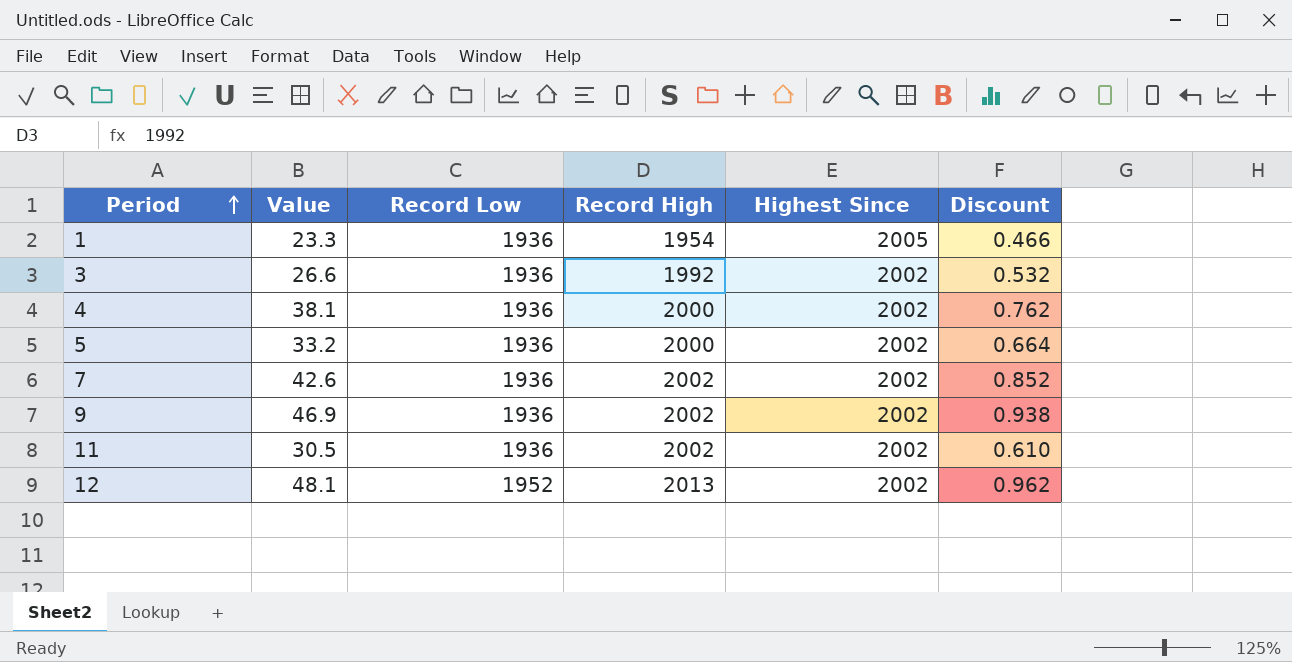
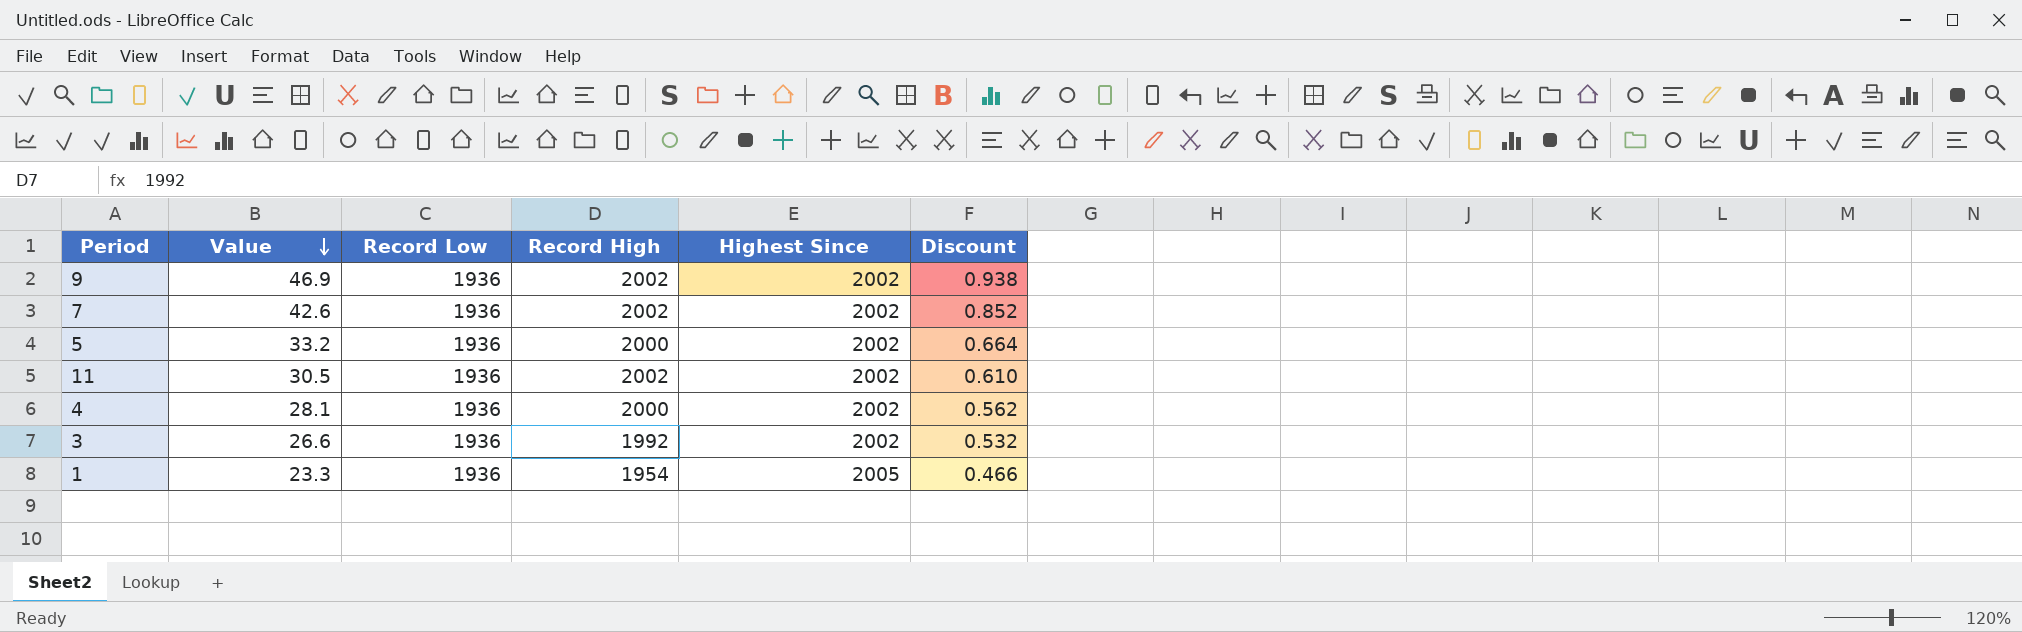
row order: Period ascending -> Value descending
row 12: 48.1 | 1952 | 2013 | 2002 | 0.962 -> none
4 | Value: 38.1 -> 28.1
4 | Discount: 0.762 -> 0.562

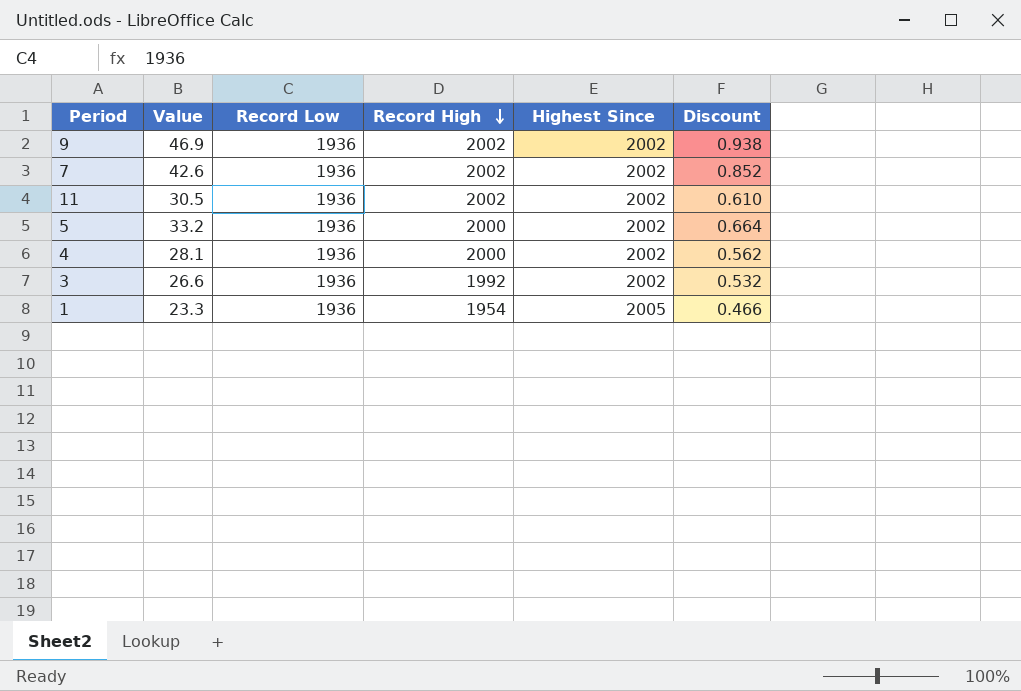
row order: Value descending -> Record High descending

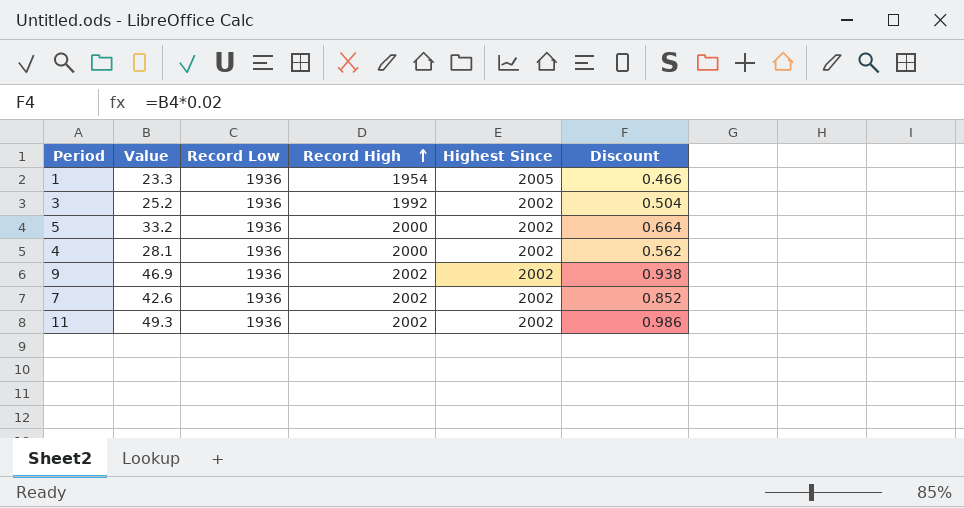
row order: Record High descending -> Record High ascending
3 | Value: 26.6 -> 25.2
3 | Discount: 0.532 -> 0.504
11 | Value: 30.5 -> 49.3
11 | Discount: 0.610 -> 0.986

